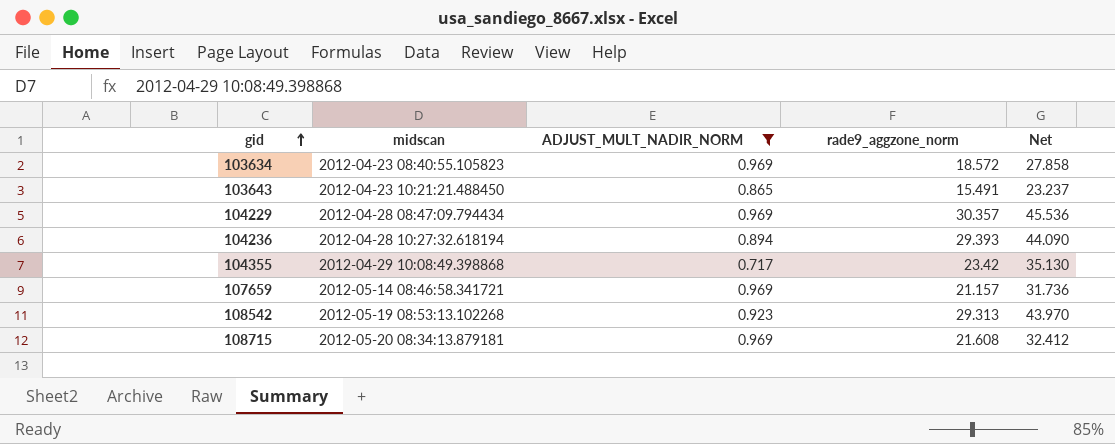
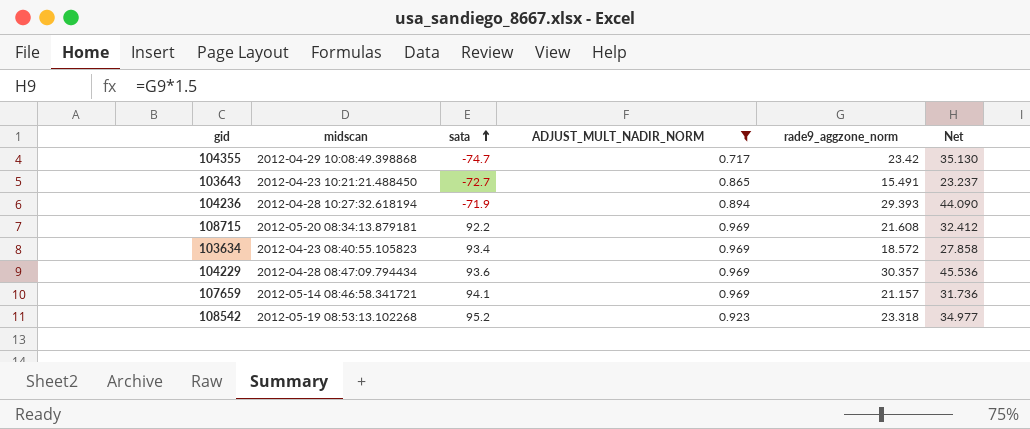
row order: gid ascending -> sata ascending
column sata | position: none -> 3
108542 | rade9_aggzone_norm: 29.313 -> 23.318
108542 | Net: 43.970 -> 34.977

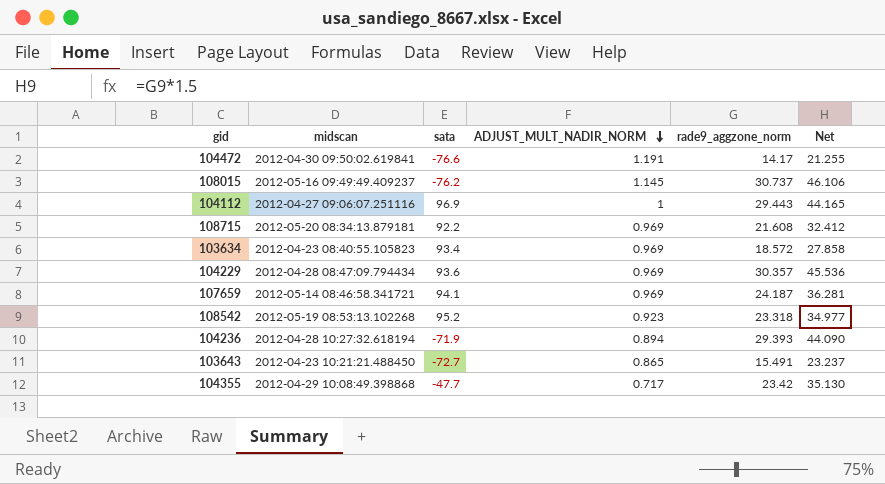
filter: ADJUST_MULT_NADIR_NORM <= 0.969 -> none
row order: sata ascending -> ADJUST_MULT_NADIR_NORM descending
107659 | rade9_aggzone_norm: 21.157 -> 24.187
107659 | Net: 31.736 -> 36.281
104355 | sata: -74.7 -> -47.7

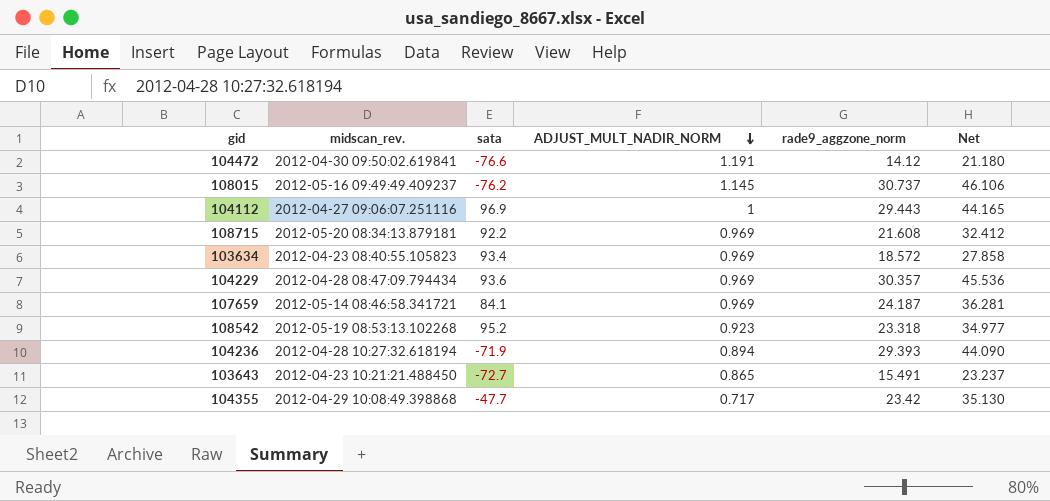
column name: midscan -> midscan_rev.
104472 | rade9_aggzone_norm: 14.17 -> 14.12
104472 | Net: 21.255 -> 21.180
107659 | sata: 94.1 -> 84.1

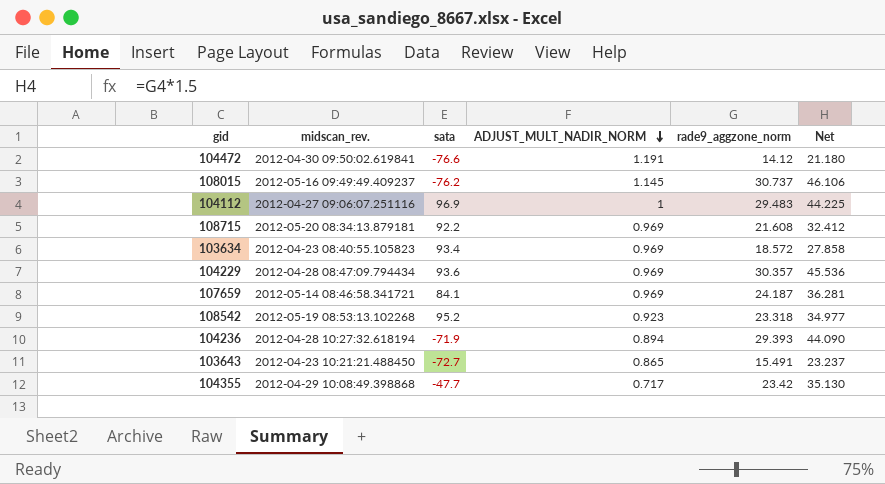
104112 | rade9_aggzone_norm: 29.443 -> 29.483
104112 | Net: 44.165 -> 44.225

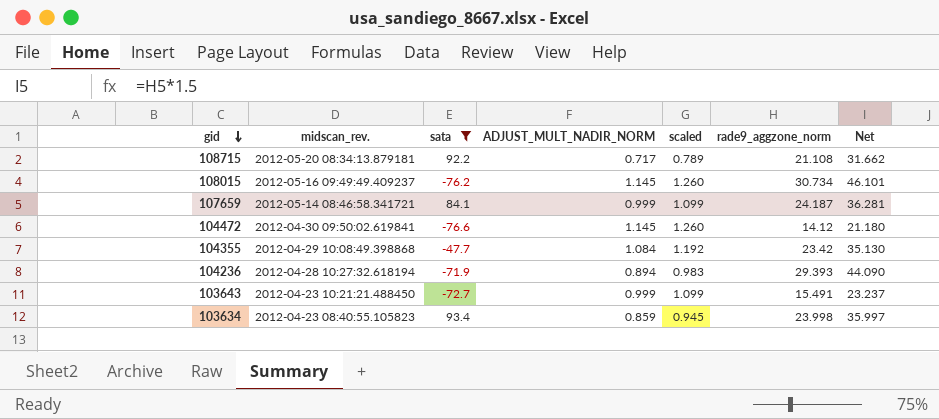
filter: none -> sata <= 93.4
row order: ADJUST_MULT_NADIR_NORM descending -> gid descending
column scaled | formula: none -> [ADJUST_MULT_NADIR_NORM] * 1.1
108715 | ADJUST_MULT_NADIR_NORM: 0.969 -> 0.717
108715 | rade9_aggzone_norm: 21.608 -> 21.108
108715 | Net: 32.412 -> 31.662
108015 | rade9_aggzone_norm: 30.737 -> 30.734
108015 | Net: 46.106 -> 46.101
107659 | ADJUST_MULT_NADIR_NORM: 0.969 -> 0.999
104472 | ADJUST_MULT_NADIR_NORM: 1.191 -> 1.145
104355 | ADJUST_MULT_NADIR_NORM: 0.717 -> 1.084
103643 | ADJUST_MULT_NADIR_NORM: 0.865 -> 0.999
103634 | ADJUST_MULT_NADIR_NORM: 0.969 -> 0.859
103634 | rade9_aggzone_norm: 18.572 -> 23.998
103634 | Net: 27.858 -> 35.997

